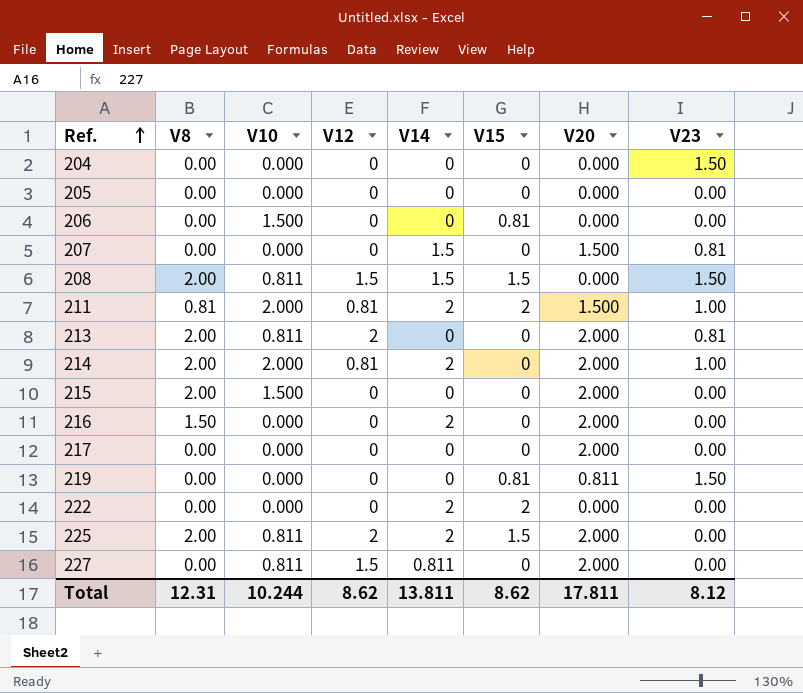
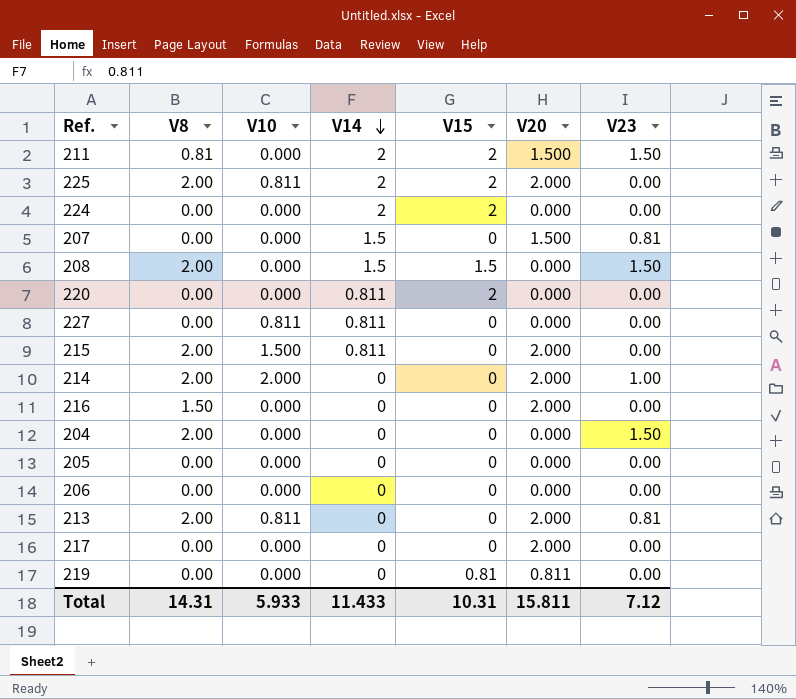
row order: Ref. ascending -> V14 descending
column V12 | position: 4 -> none
row 222: 0.00 | 0.000 | 0 | 2 | 2 | 0.000 | 0.00 -> none
211 | V10: 2.000 -> 0.000
211 | V23: 1.00 -> 1.50
225 | V15: 1.5 -> 2
row 224: none -> 0.00 | 0.000 | 2 | 2 | 0.000 | 0.00
208 | V10: 0.811 -> 0.000
row 220: none -> 0.00 | 0.000 | 0.811 | 2 | 0.000 | 0.00
227 | V20: 2.000 -> 0.000
215 | V14: 0 -> 0.811
214 | V14: 2 -> 0
216 | V14: 2 -> 0
204 | V8: 0.00 -> 2.00
206 | V10: 1.500 -> 0.000
206 | V15: 0.81 -> 0
219 | V23: 1.50 -> 0.00
Total | V8: 12.31 -> 14.31
Total | V10: 10.244 -> 5.933
Total | V14: 13.811 -> 11.433
Total | V15: 8.62 -> 10.31
Total | V20: 17.811 -> 15.811
Total | V23: 8.12 -> 7.12

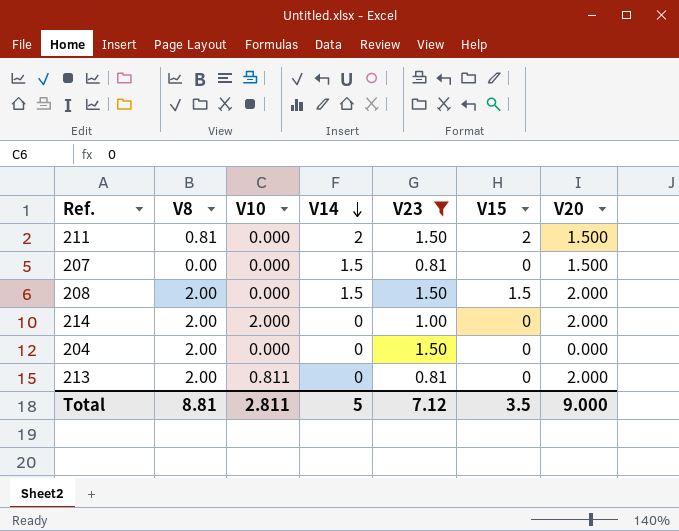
filter: none -> V23 != 0.00
column V23 | position: 7 -> 5
208 | V20: 0.000 -> 2.000
Total | V8: 14.31 -> 8.81
Total | V10: 5.933 -> 2.811
Total | V14: 11.433 -> 5
Total | V15: 10.31 -> 3.5
Total | V20: 15.811 -> 9.000

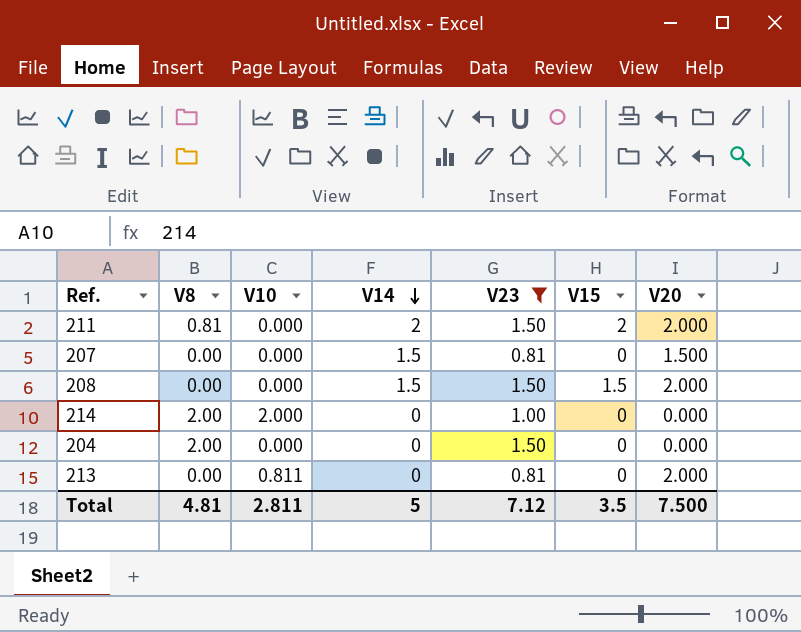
211 | V20: 1.500 -> 2.000
208 | V8: 2.00 -> 0.00
214 | V20: 2.000 -> 0.000
213 | V8: 2.00 -> 0.00
Total | V8: 8.81 -> 4.81
Total | V20: 9.000 -> 7.500

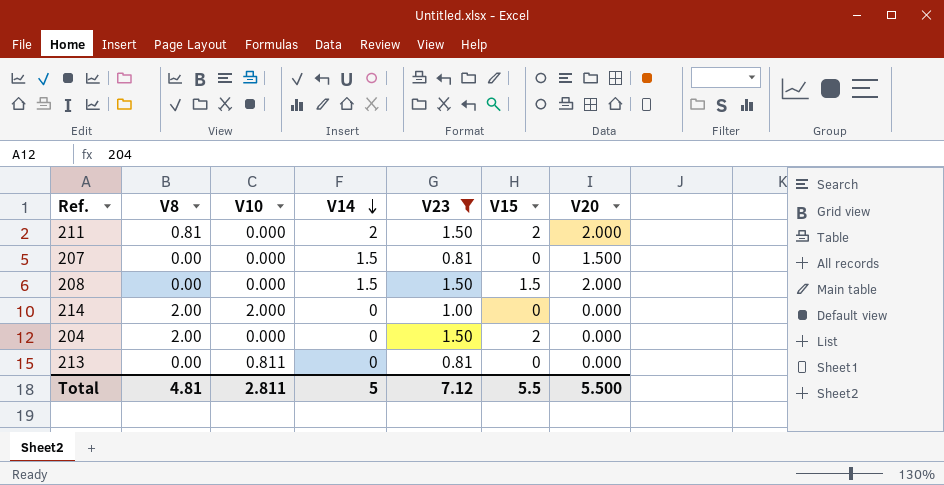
204 | V15: 0 -> 2
213 | V20: 2.000 -> 0.000
Total | V15: 3.5 -> 5.5
Total | V20: 7.500 -> 5.500

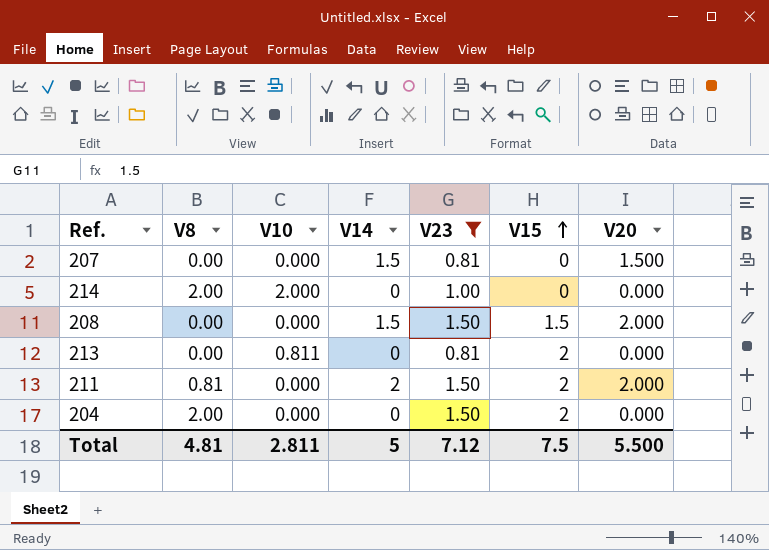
row order: V14 descending -> V15 ascending
213 | V15: 0 -> 2
Total | V15: 5.5 -> 7.5

